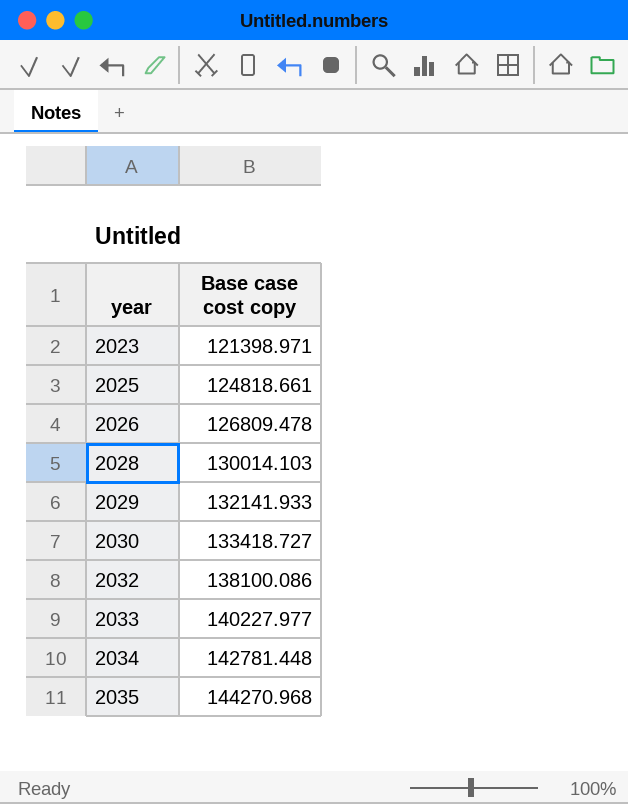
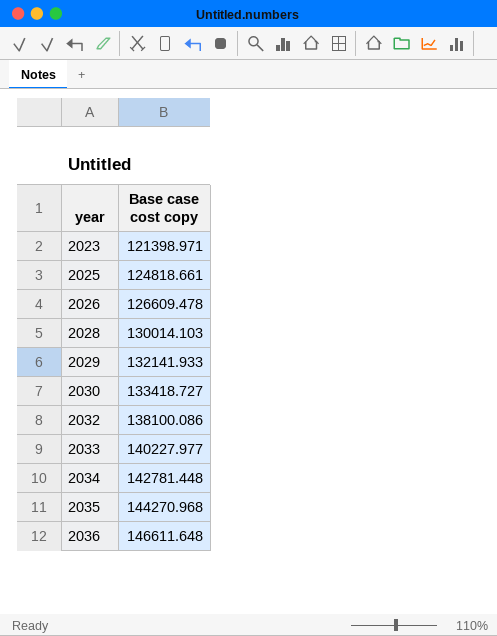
2026 | Base case cost copy: 126809.478 -> 126609.478
row 2036: none -> 146611.648

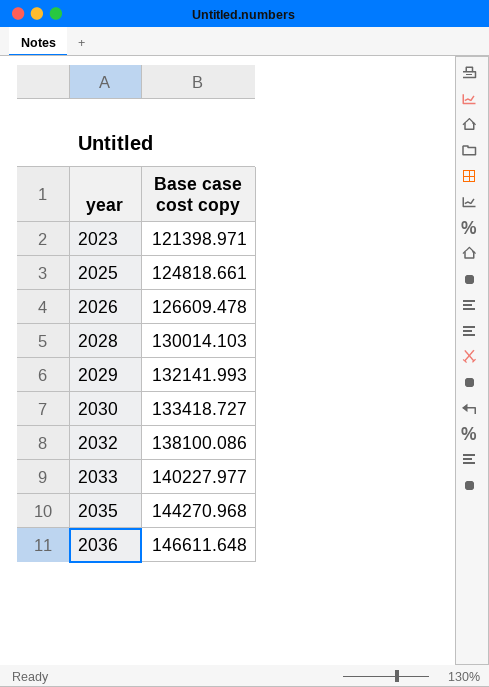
row 2034: 142781.448 -> none
2029 | Base case cost copy: 132141.933 -> 132141.993

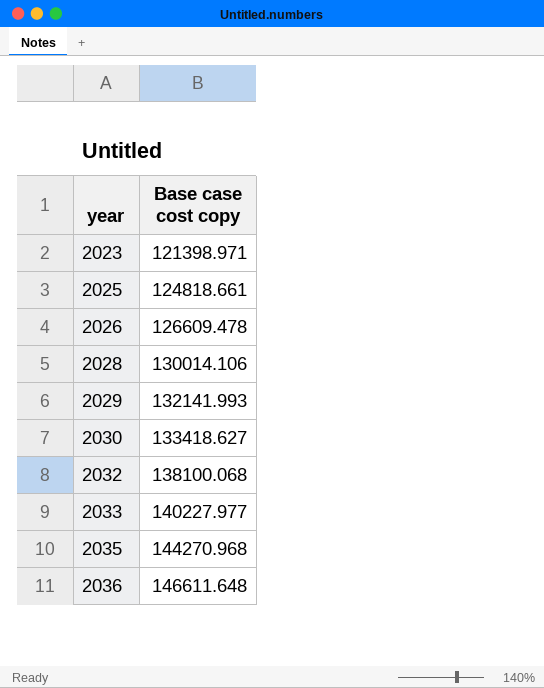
2028 | Base case cost copy: 130014.103 -> 130014.106
2030 | Base case cost copy: 133418.727 -> 133418.627
2032 | Base case cost copy: 138100.086 -> 138100.068

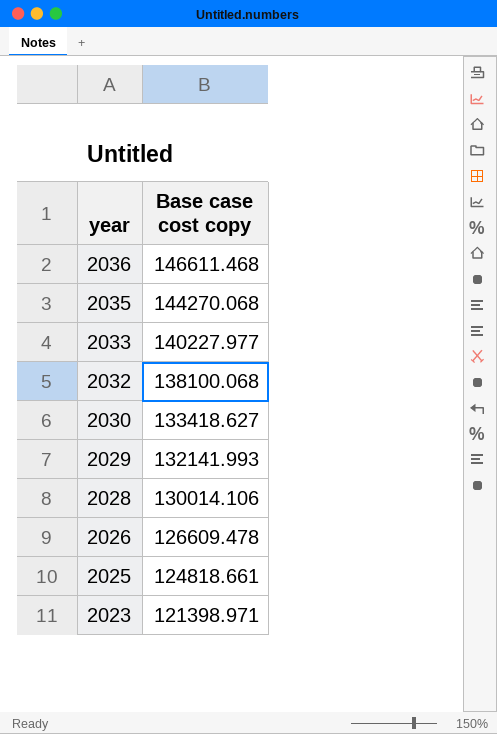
row order: year ascending -> year descending
2036 | Base case cost copy: 146611.648 -> 146611.468
2035 | Base case cost copy: 144270.968 -> 144270.068

